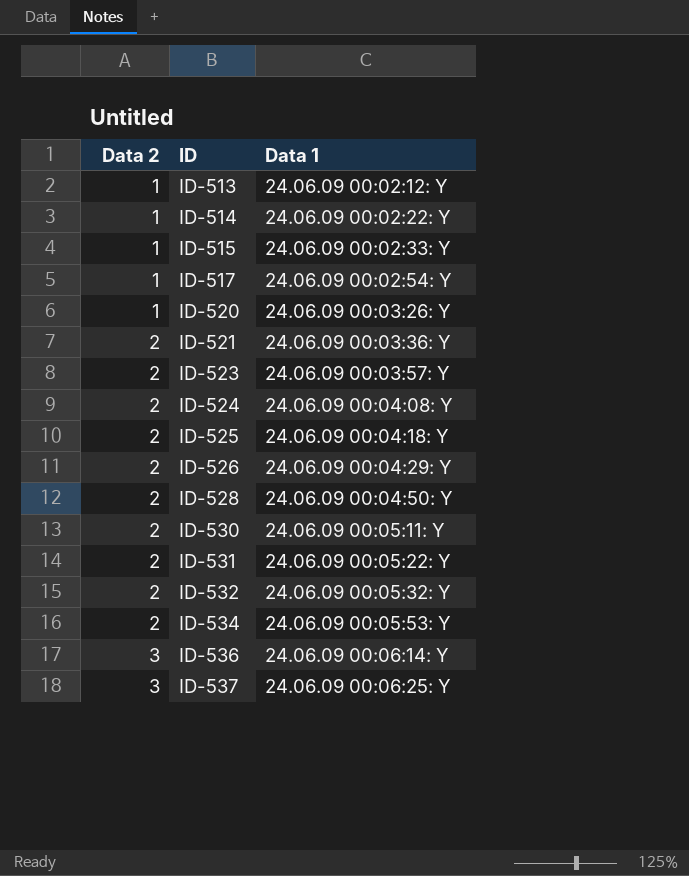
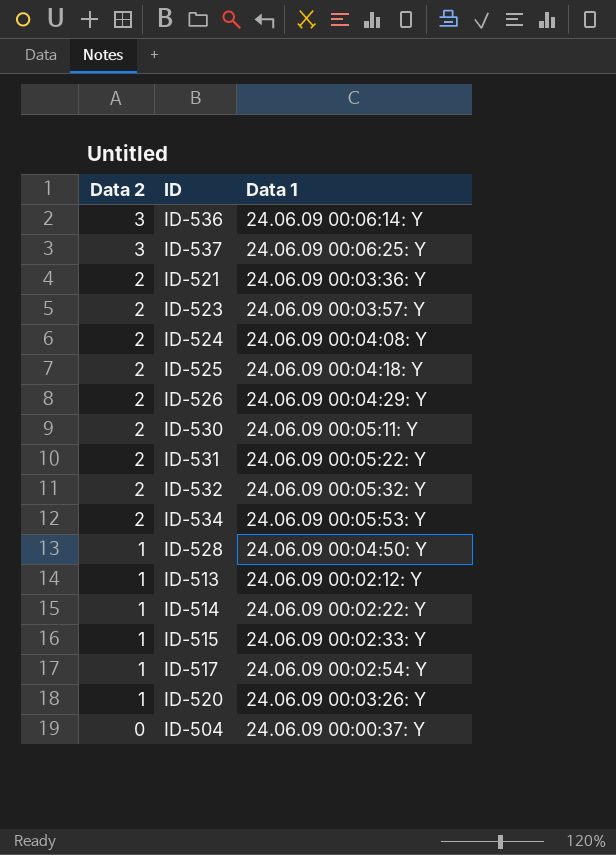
row order: Data 2 ascending -> Data 2 descending
ID-528 | Data 2: 2 -> 1
row ID-504: none -> 0 | 24.06.09 00:00:37: Y

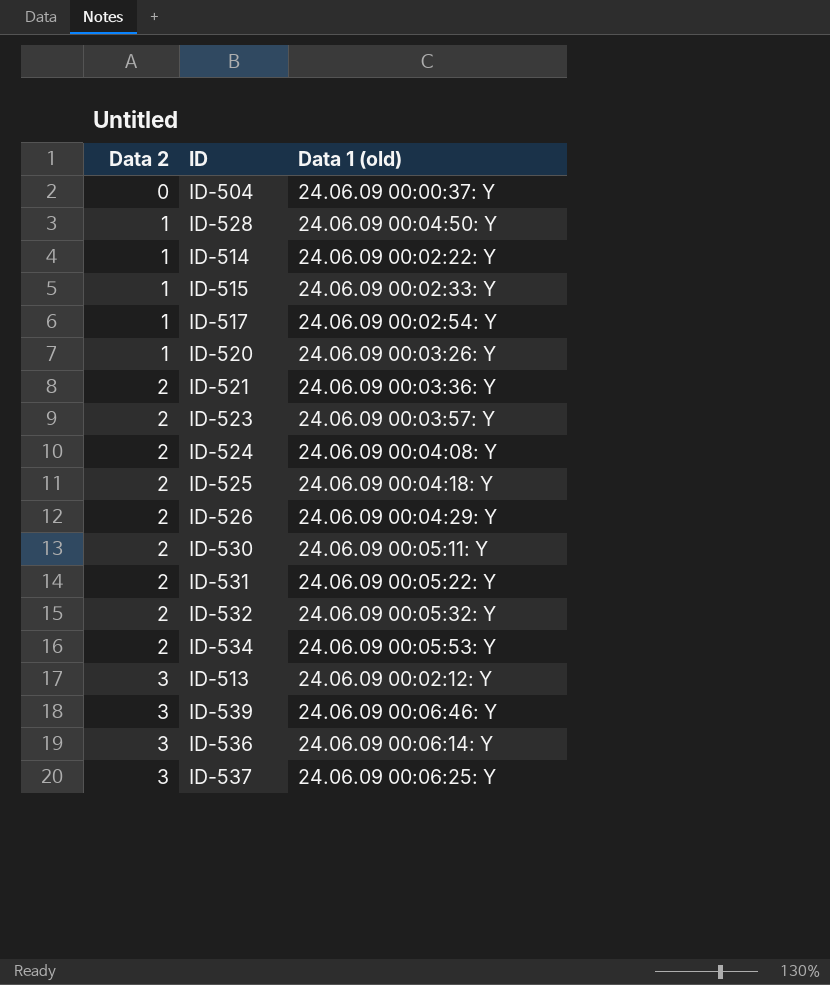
row order: Data 2 descending -> Data 2 ascending
column name: Data 1 -> Data 1 (old)
ID-513 | Data 2: 1 -> 3
row ID-539: none -> 3 | 24.06.09 00:06:46: Y

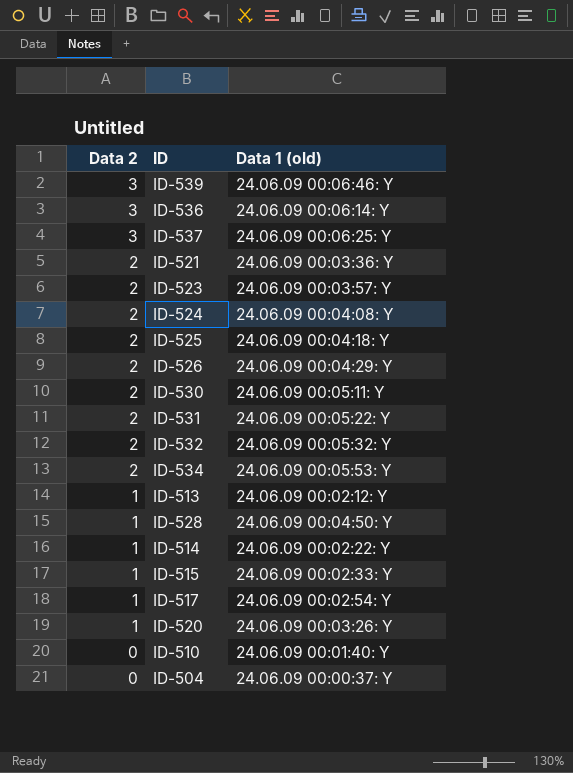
row order: Data 2 ascending -> Data 2 descending
ID-513 | Data 2: 3 -> 1
row ID-510: none -> 0 | 24.06.09 00:01:40: Y

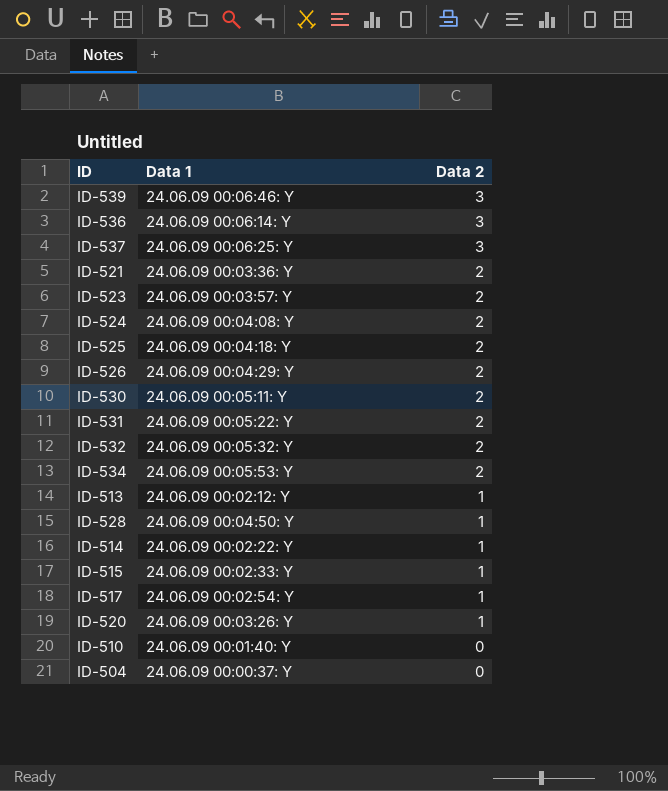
column name: Data 1 (old) -> Data 1
column Data 2 | position: 1 -> 3

